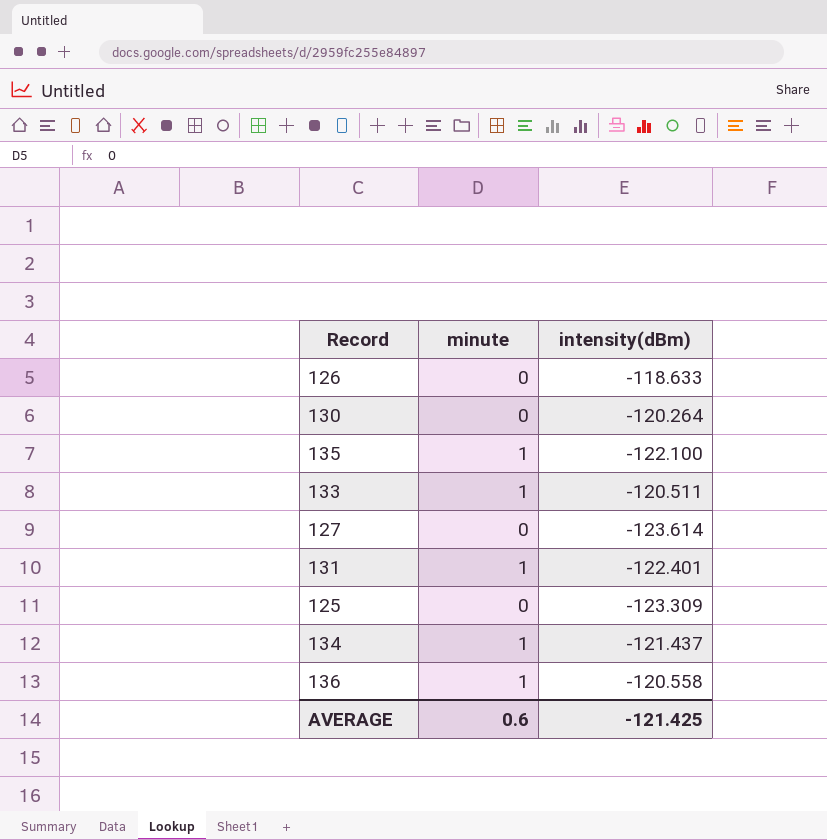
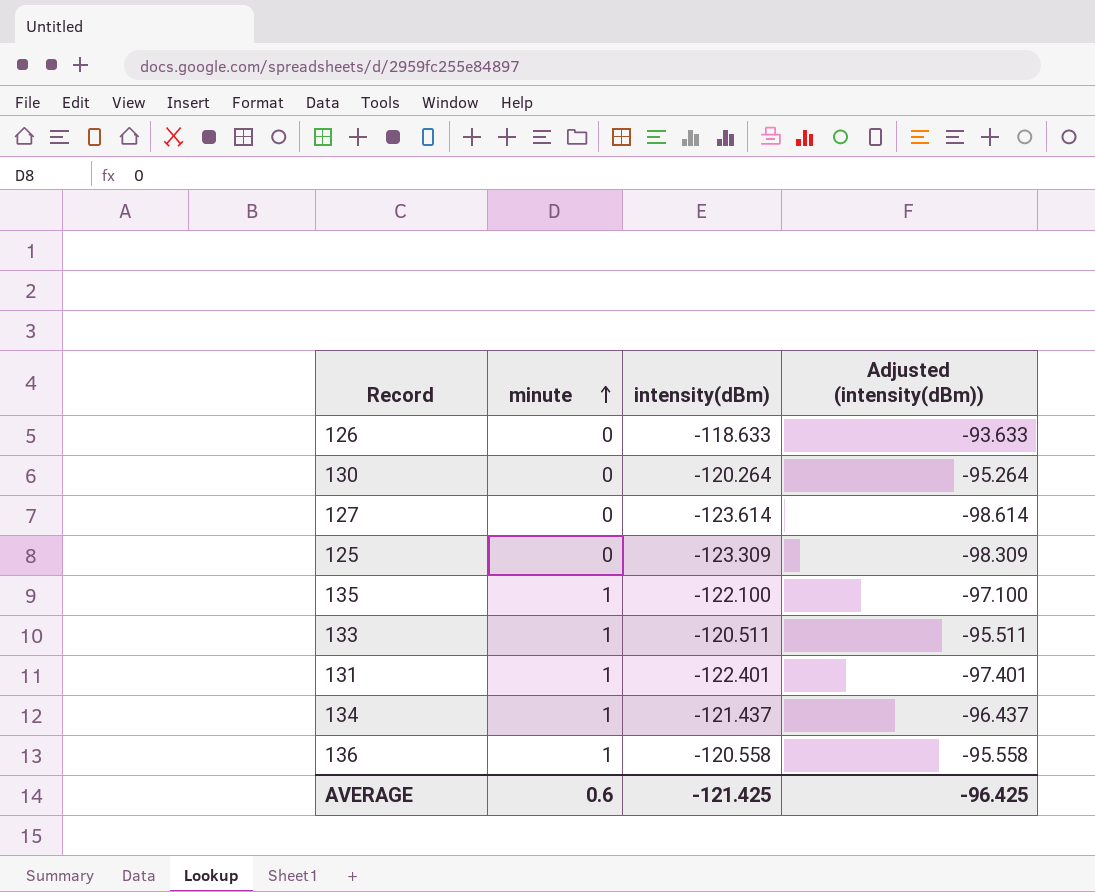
row order: none -> minute ascending
column Adjusted (intensity(dBm)) | formula: none -> [intensity(dBm)] + 25

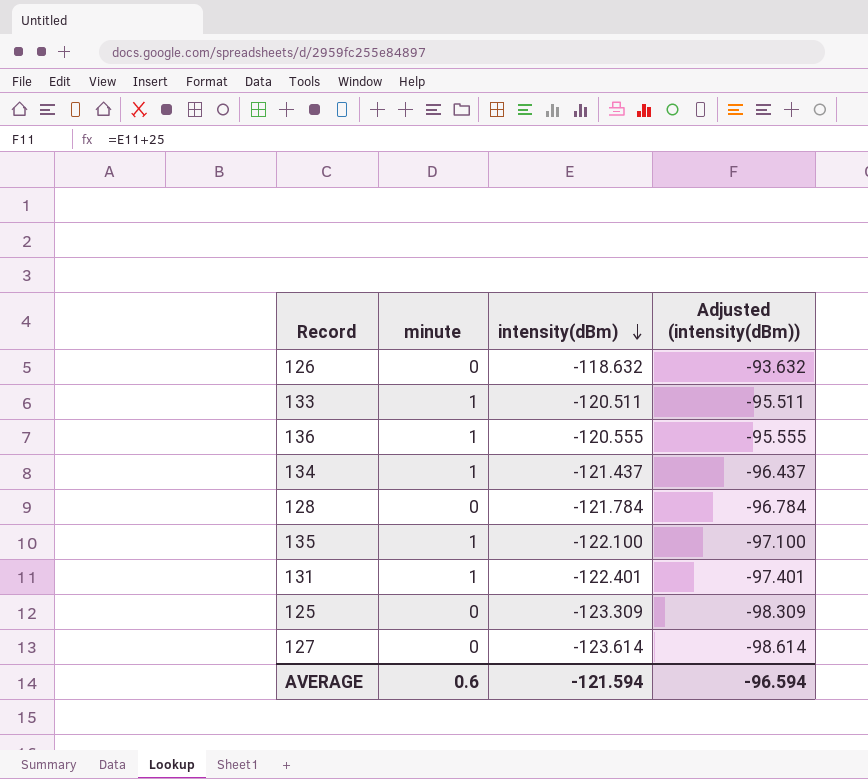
row order: minute ascending -> intensity(dBm) descending
row 130: 0 | -120.264 | -95.264 -> none
126 | intensity(dBm): -118.633 -> -118.632
126 | Adjusted (intensity(dBm)): -93.633 -> -93.632
136 | intensity(dBm): -120.558 -> -120.555
136 | Adjusted (intensity(dBm)): -95.558 -> -95.555
row 128: none -> 0 | -121.784 | -96.784
AVERAGE | intensity(dBm): -121.425 -> -121.594
AVERAGE | Adjusted (intensity(dBm)): -96.425 -> -96.594

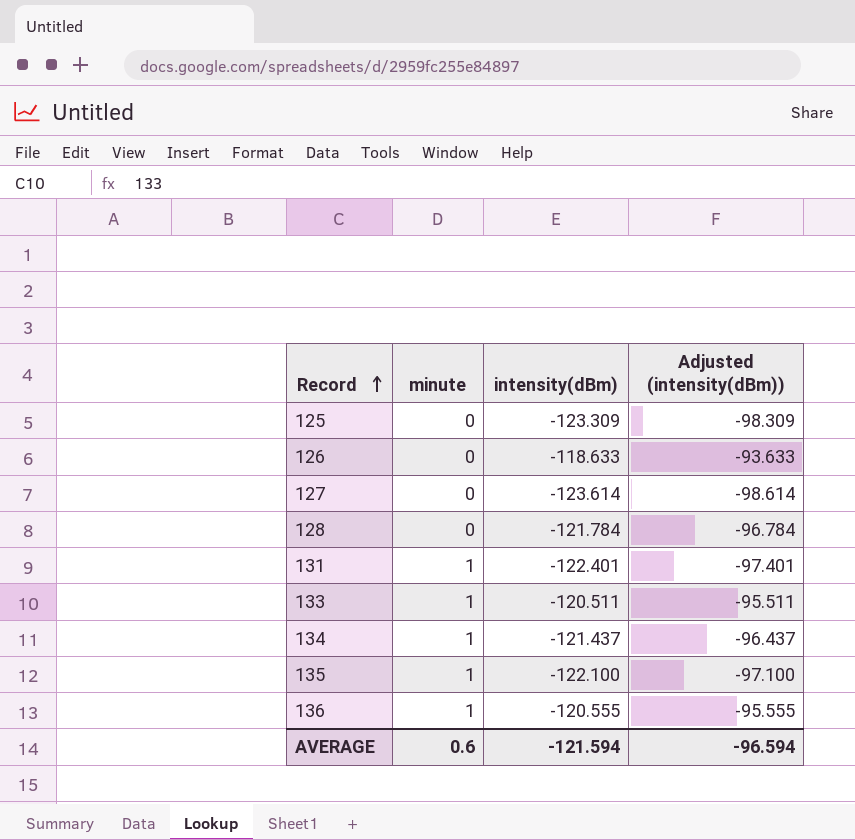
row order: intensity(dBm) descending -> Record ascending
126 | intensity(dBm): -118.632 -> -118.633
126 | Adjusted (intensity(dBm)): -93.632 -> -93.633

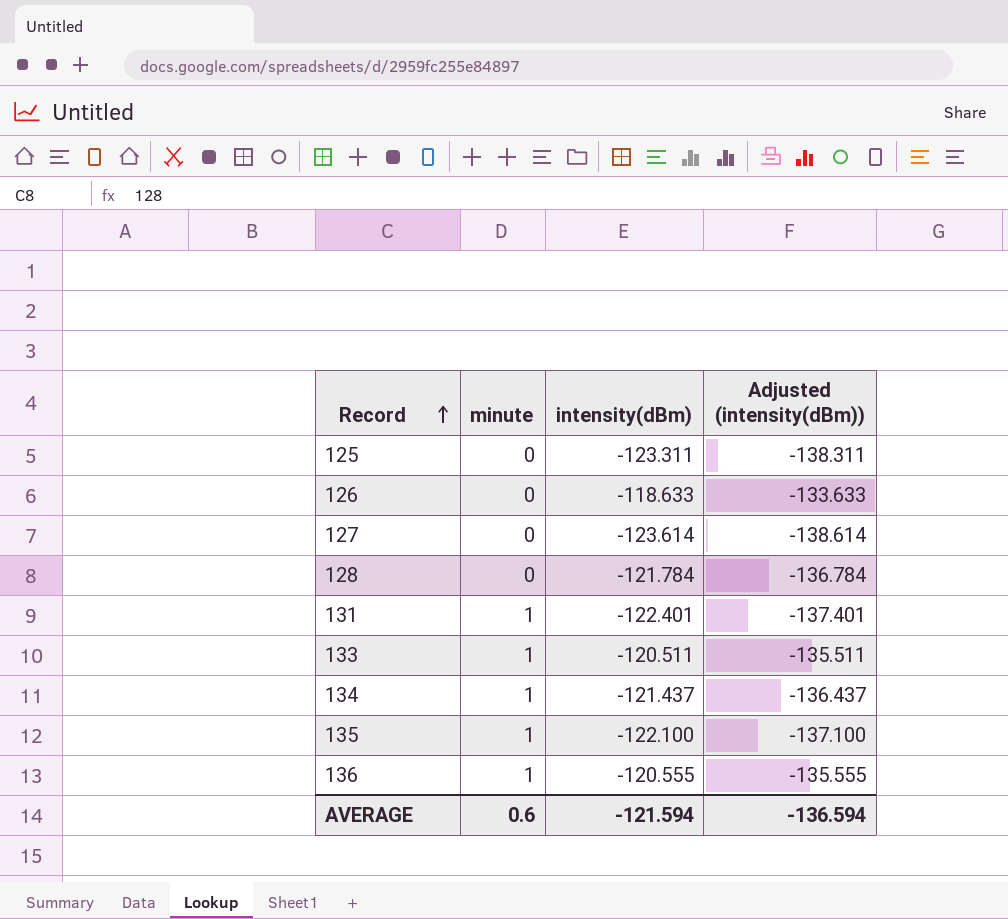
column Adjusted (intensity(dBm)) | formula: [intensity(dBm)] + 25 -> [intensity(dBm)] - 15
125 | intensity(dBm): -123.309 -> -123.311
AVERAGE | Adjusted (intensity(dBm)): -96.594 -> -136.594

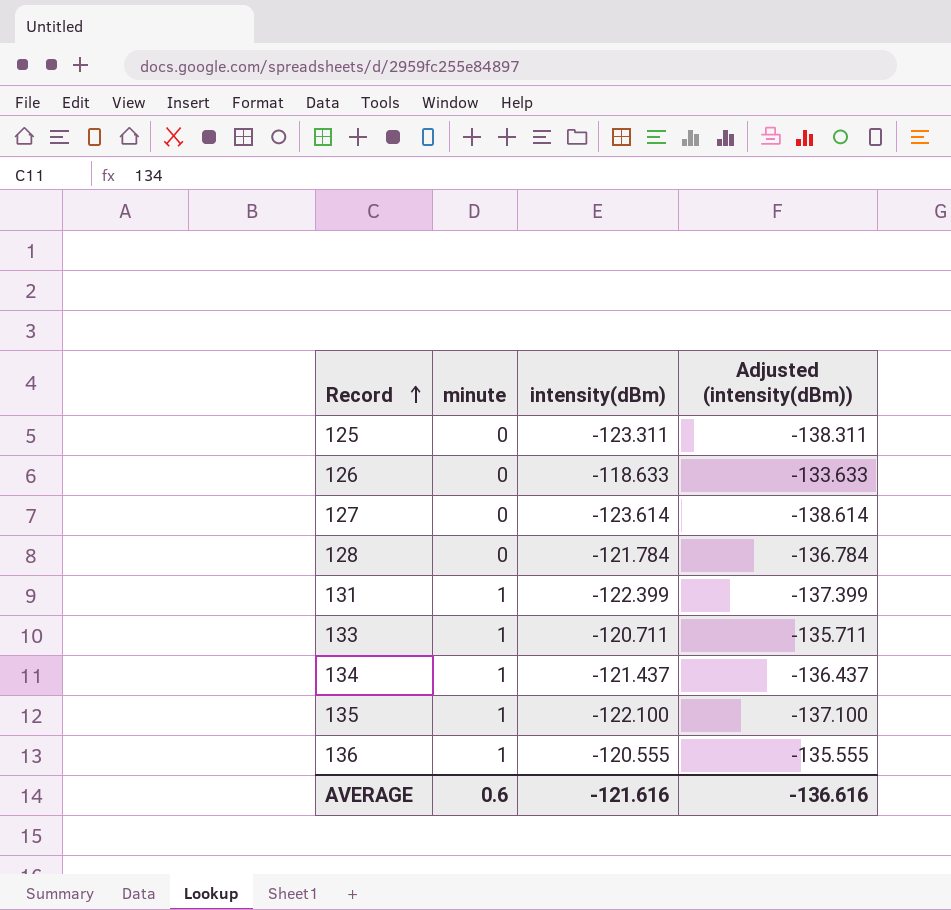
131 | intensity(dBm): -122.401 -> -122.399
131 | Adjusted (intensity(dBm)): -137.401 -> -137.399
133 | intensity(dBm): -120.511 -> -120.711
133 | Adjusted (intensity(dBm)): -135.511 -> -135.711
AVERAGE | intensity(dBm): -121.594 -> -121.616
AVERAGE | Adjusted (intensity(dBm)): -136.594 -> -136.616

